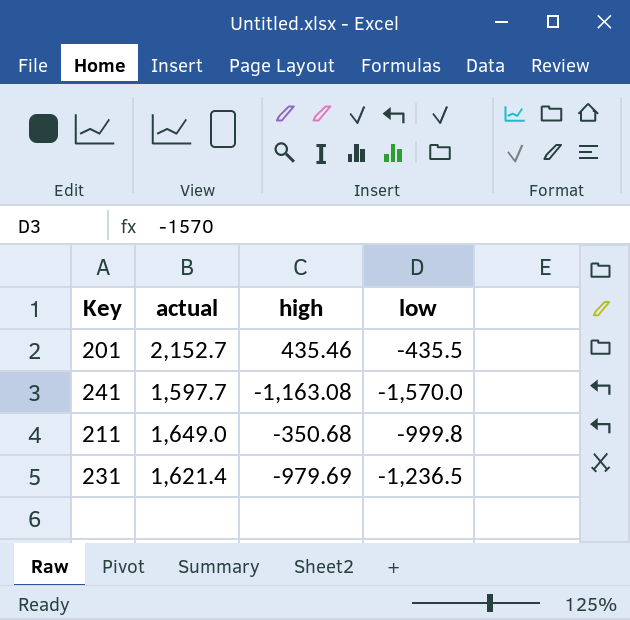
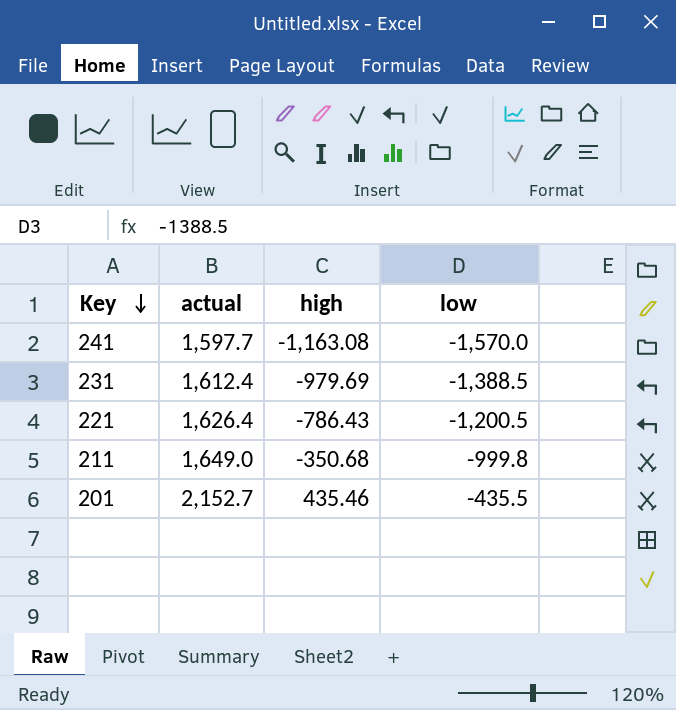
row order: none -> Key descending
231 | actual: 1,621.4 -> 1,612.4
231 | low: -1,236.5 -> -1,388.5
row 221: none -> 1,626.4 | -786.43 | -1,200.5

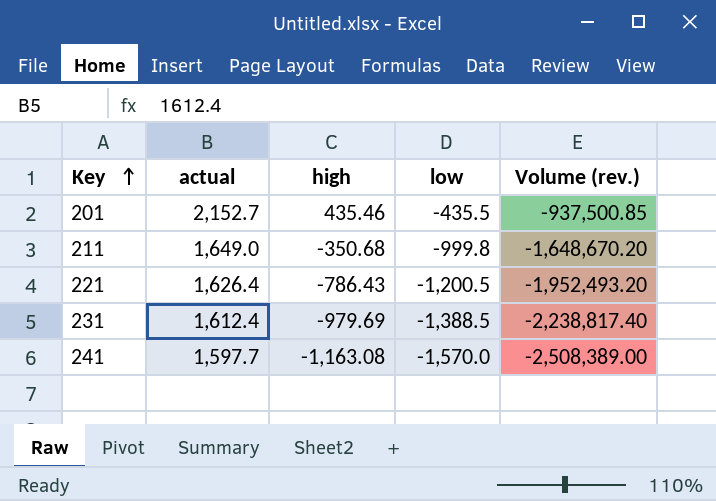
row order: Key descending -> Key ascending
column Volume (rev.) | formula: none -> [actual] * [low]

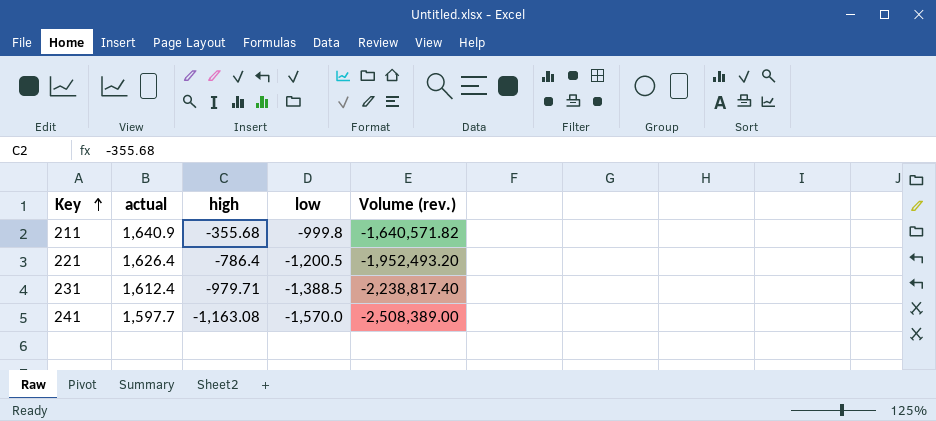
row 201: 2,152.7 | 435.46 | -435.5 | -937,500.85 -> none
211 | actual: 1,649.0 -> 1,640.9
211 | high: -350.68 -> -355.68
211 | Volume (rev.): -1,648,670.20 -> -1,640,571.82
221 | high: -786.43 -> -786.4
231 | high: -979.69 -> -979.71

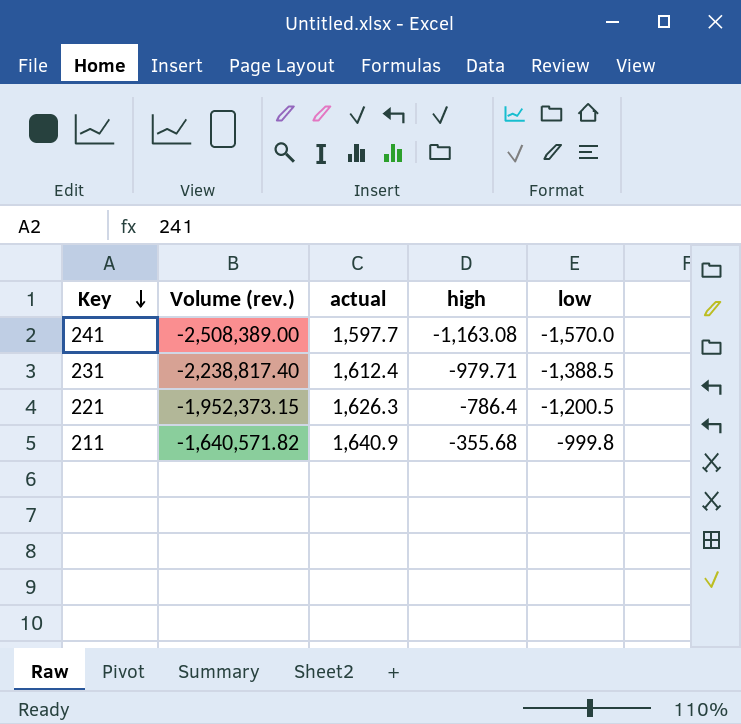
row order: Key ascending -> Key descending
column Volume (rev.) | position: 5 -> 2
221 | Volume (rev.): -1,952,493.20 -> -1,952,373.15
221 | actual: 1,626.4 -> 1,626.3

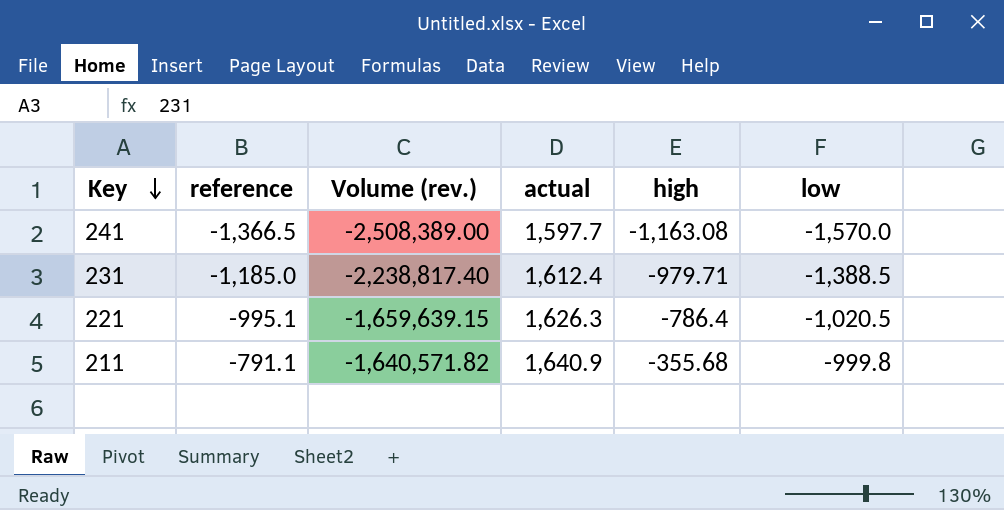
column reference | position: none -> 2
221 | Volume (rev.): -1,952,373.15 -> -1,659,639.15
221 | low: -1,200.5 -> -1,020.5

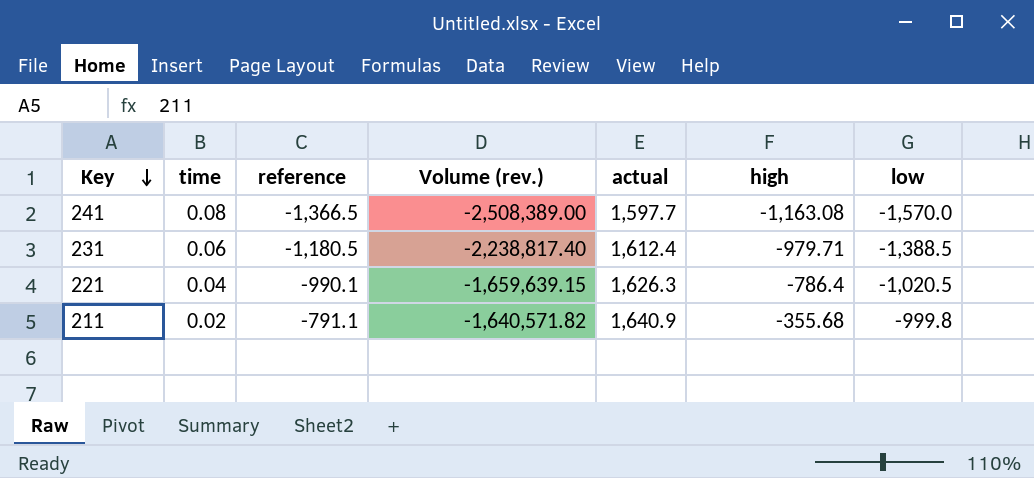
column time | position: none -> 2
231 | reference: -1,185.0 -> -1,180.5
221 | reference: -995.1 -> -990.1

